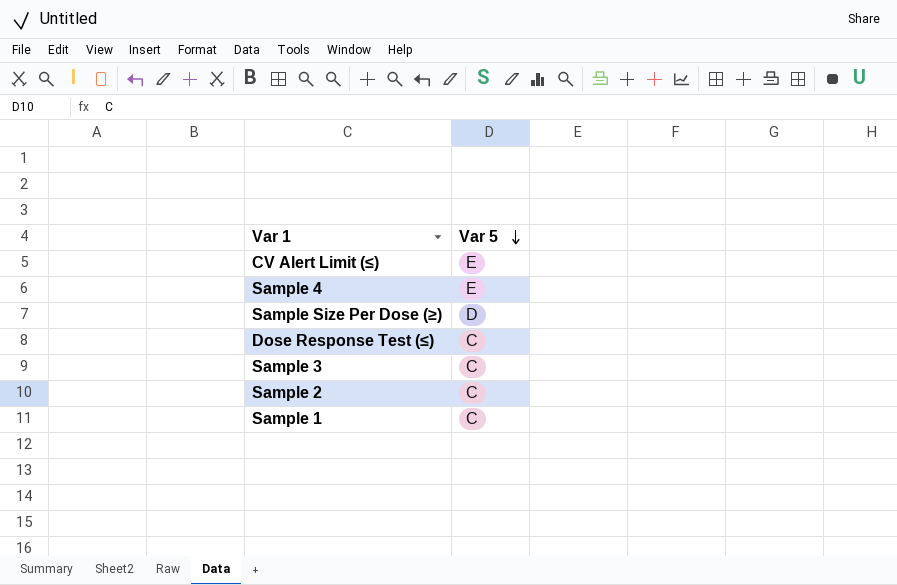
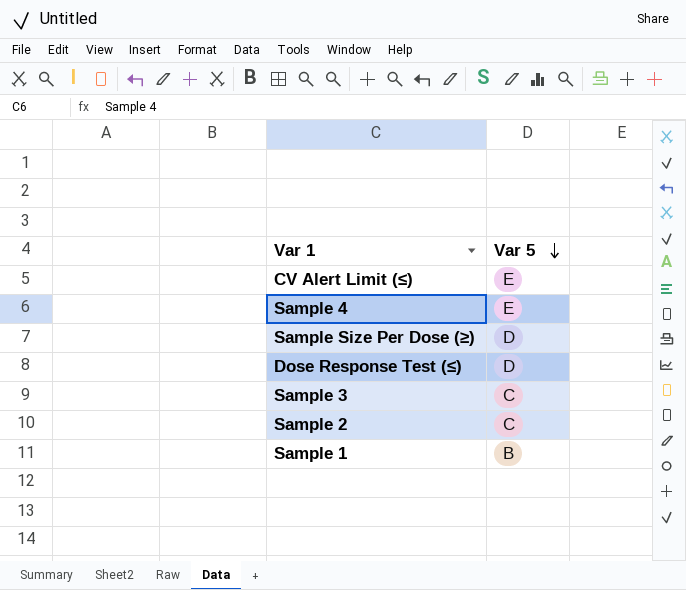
Dose Response Test (≤) | Var 5: C -> D
Sample 1 | Var 5: C -> B

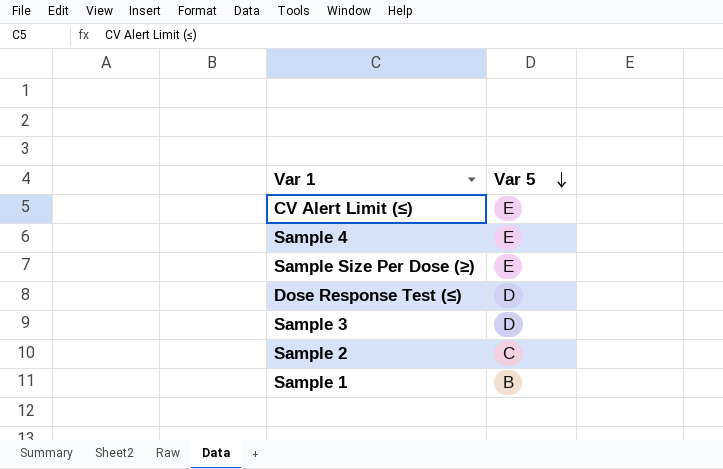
Sample Size Per Dose (≥) | Var 5: D -> E
Sample 3 | Var 5: C -> D

